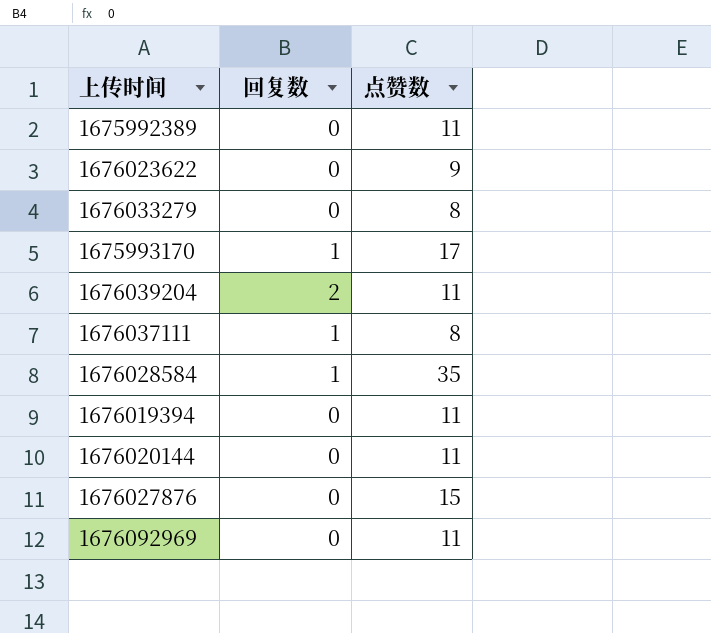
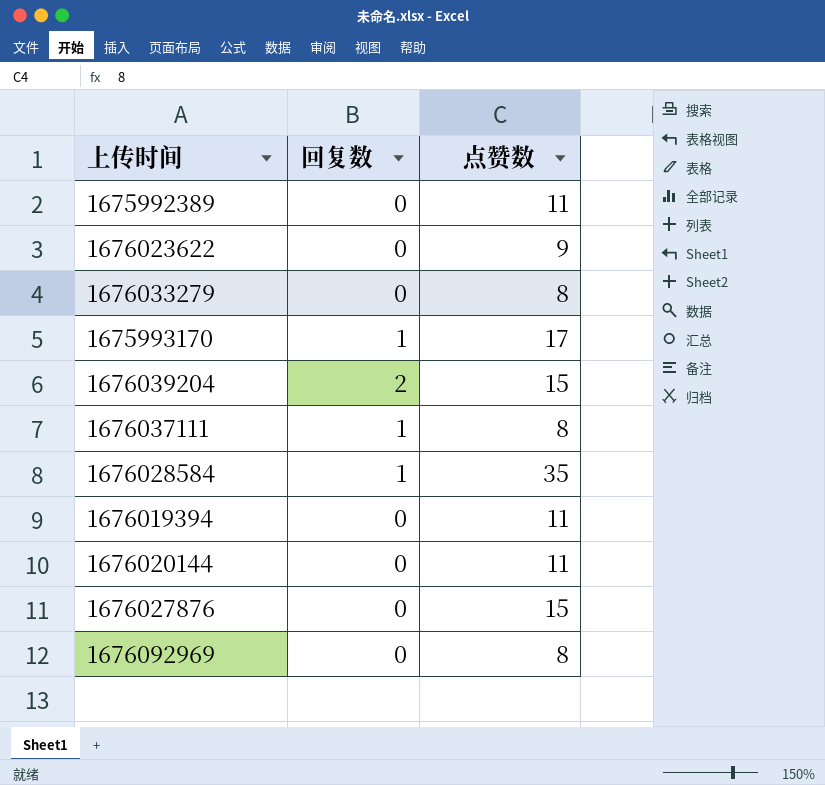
1676039204 | 点赞数: 11 -> 15
1676092969 | 点赞数: 11 -> 8

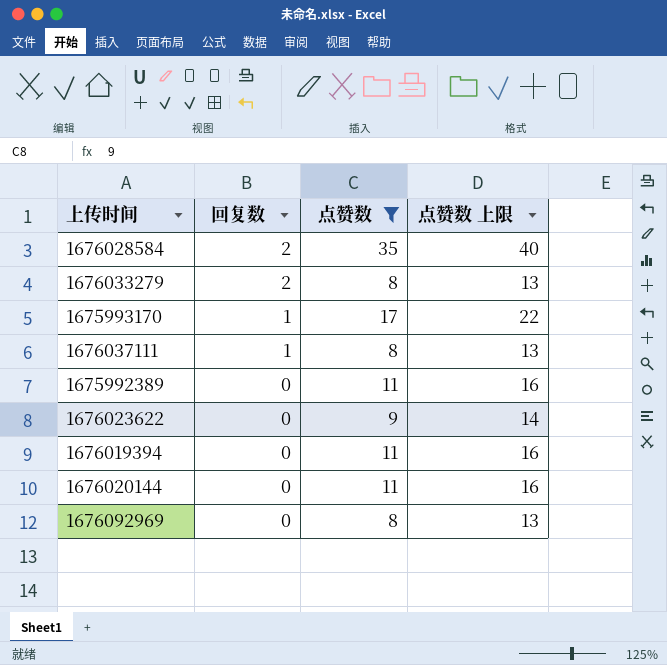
filter: none -> 点赞数 != 15
row order: none -> 回复数 descending
column 点赞数 上限 | formula: none -> [点赞数] + 5
1676028584 | 回复数: 1 -> 2
1676033279 | 回复数: 0 -> 2

